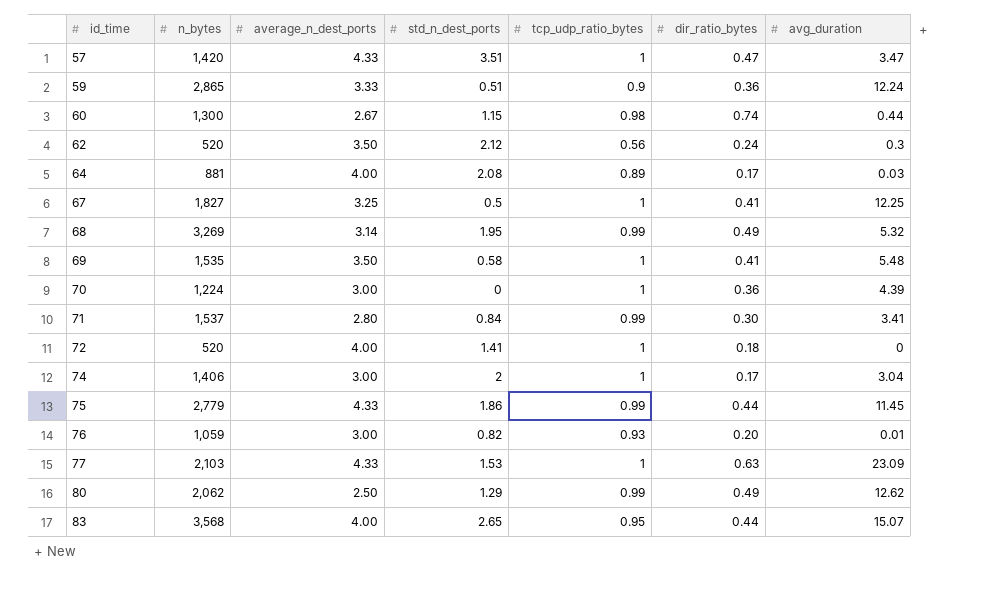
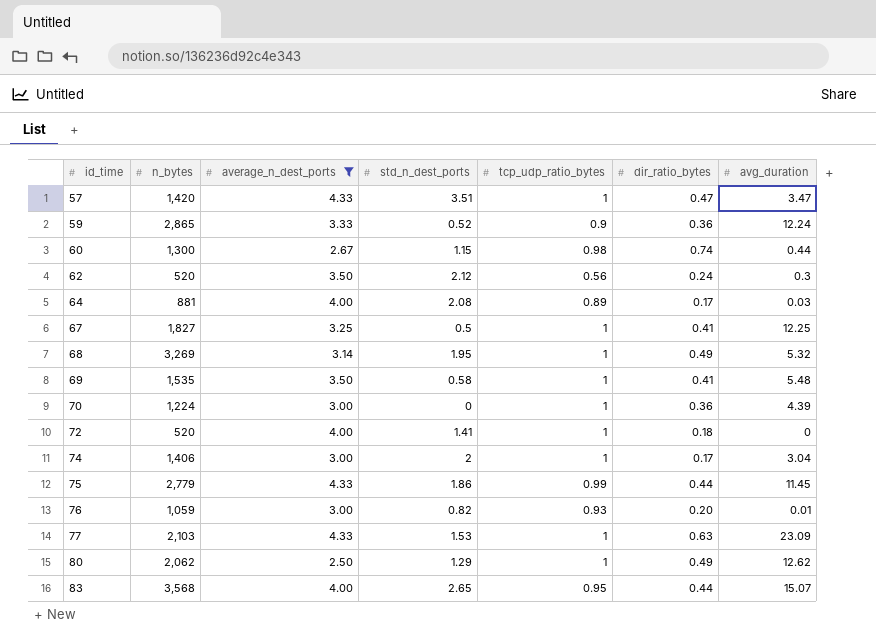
filter: none -> average_n_dest_ports != 2.80
59 | std_n_dest_ports: 0.51 -> 0.52
68 | tcp_udp_ratio_bytes: 0.99 -> 1
80 | tcp_udp_ratio_bytes: 0.99 -> 1

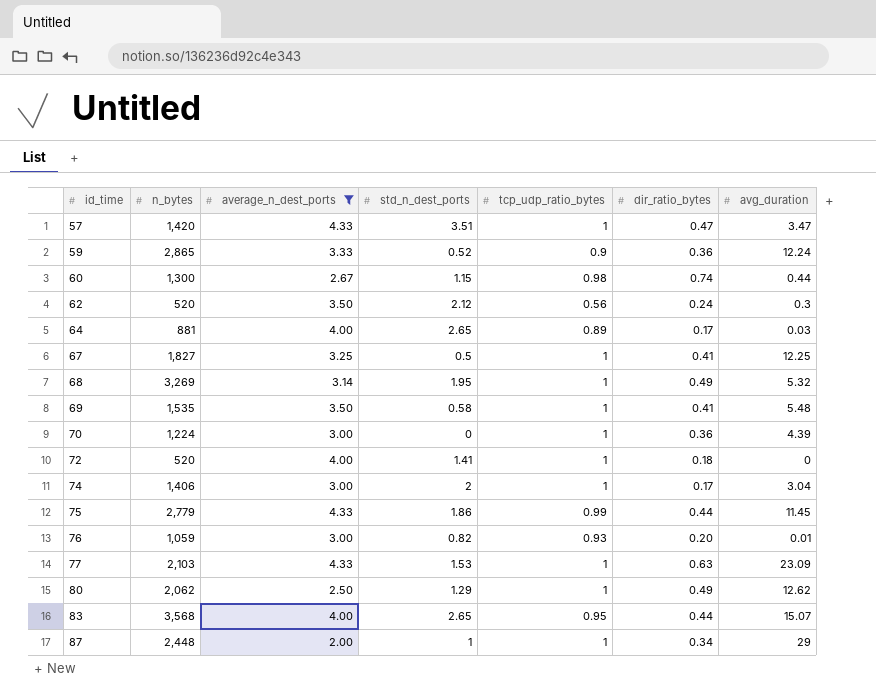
64 | std_n_dest_ports: 2.08 -> 2.65
row 87: none -> 2,448 | 2.00 | 1 | 1 | 0.34 | 29

